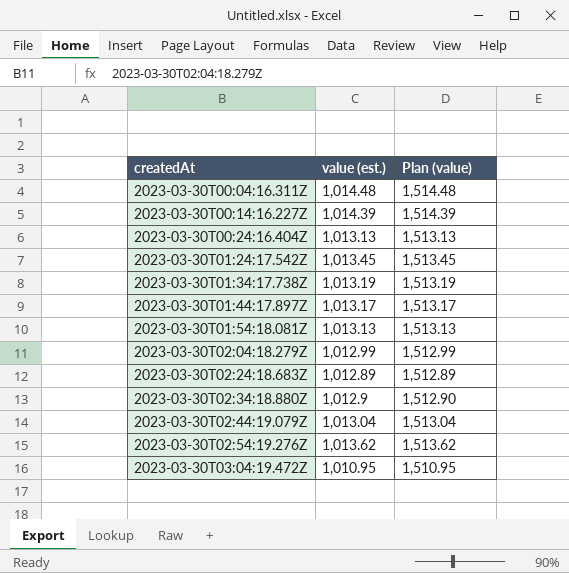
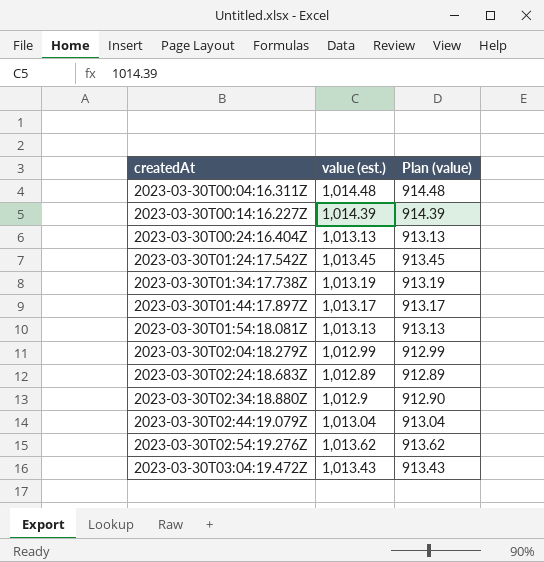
column Plan (value) | formula: [value (est.)] + 500 -> [value (est.)] - 100
2023-03-30T03:04:19.472Z | value (est.): 1,010.95 -> 1,013.43

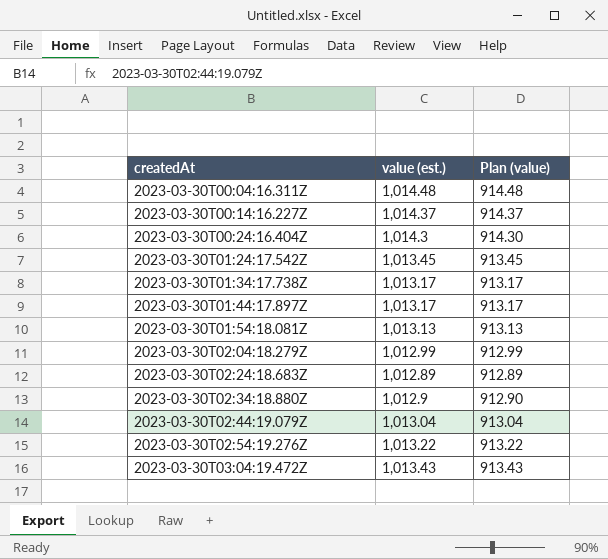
2023-03-30T00:14:16.227Z | value (est.): 1,014.39 -> 1,014.37
2023-03-30T00:14:16.227Z | Plan (value): 914.39 -> 914.37
2023-03-30T00:24:16.404Z | value (est.): 1,013.13 -> 1,014.3
2023-03-30T00:24:16.404Z | Plan (value): 913.13 -> 914.30
2023-03-30T01:34:17.738Z | value (est.): 1,013.19 -> 1,013.17
2023-03-30T01:34:17.738Z | Plan (value): 913.19 -> 913.17
2023-03-30T02:54:19.276Z | value (est.): 1,013.62 -> 1,013.22
2023-03-30T02:54:19.276Z | Plan (value): 913.62 -> 913.22

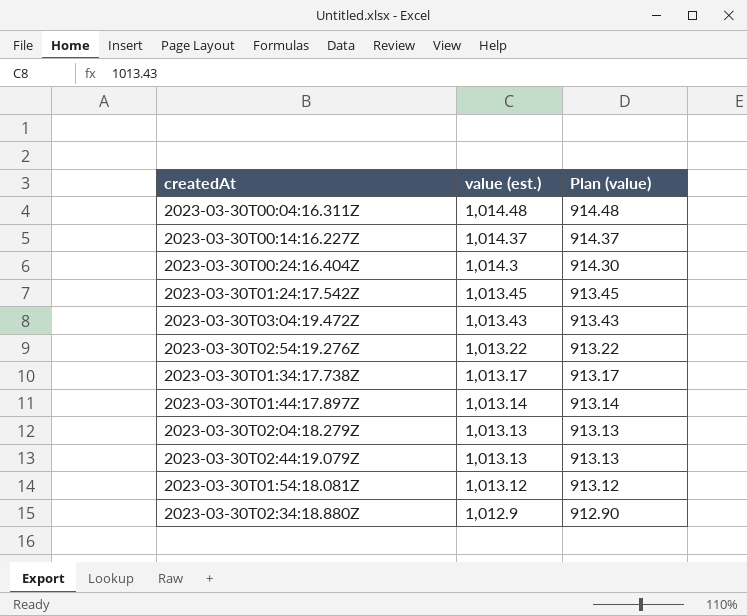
row order: createdAt ascending -> value (est.) descending
row 2023-03-30T02:24:18.683Z: 1,012.89 | 912.89 -> none
2023-03-30T01:44:17.897Z | value (est.): 1,013.17 -> 1,013.14
2023-03-30T01:44:17.897Z | Plan (value): 913.17 -> 913.14
2023-03-30T02:04:18.279Z | value (est.): 1,012.99 -> 1,013.13
2023-03-30T02:04:18.279Z | Plan (value): 912.99 -> 913.13
2023-03-30T02:44:19.079Z | value (est.): 1,013.04 -> 1,013.13
2023-03-30T02:44:19.079Z | Plan (value): 913.04 -> 913.13
2023-03-30T01:54:18.081Z | value (est.): 1,013.13 -> 1,013.12
2023-03-30T01:54:18.081Z | Plan (value): 913.13 -> 913.12

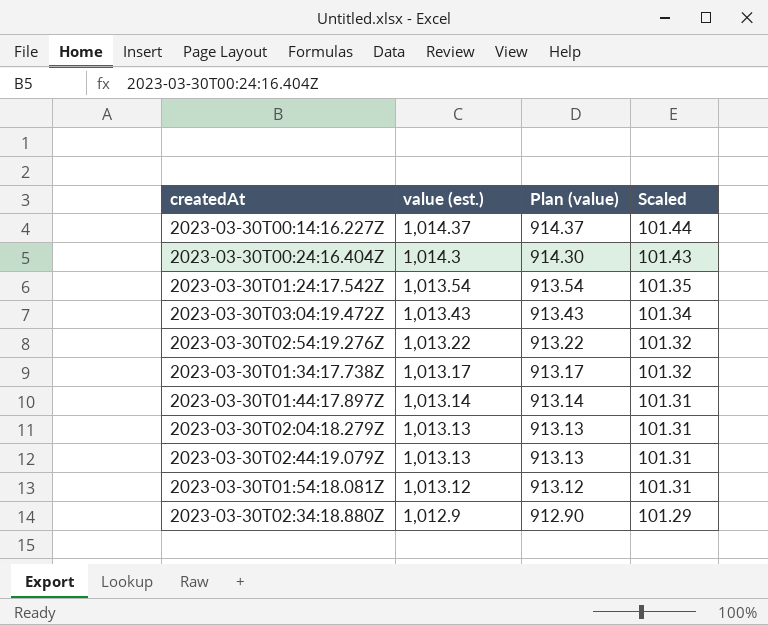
column Scaled | formula: none -> [value (est.)] * 0.1
row 2023-03-30T00:04:16.311Z: 1,014.48 | 914.48 -> none
2023-03-30T01:24:17.542Z | value (est.): 1,013.45 -> 1,013.54
2023-03-30T01:24:17.542Z | Plan (value): 913.45 -> 913.54

